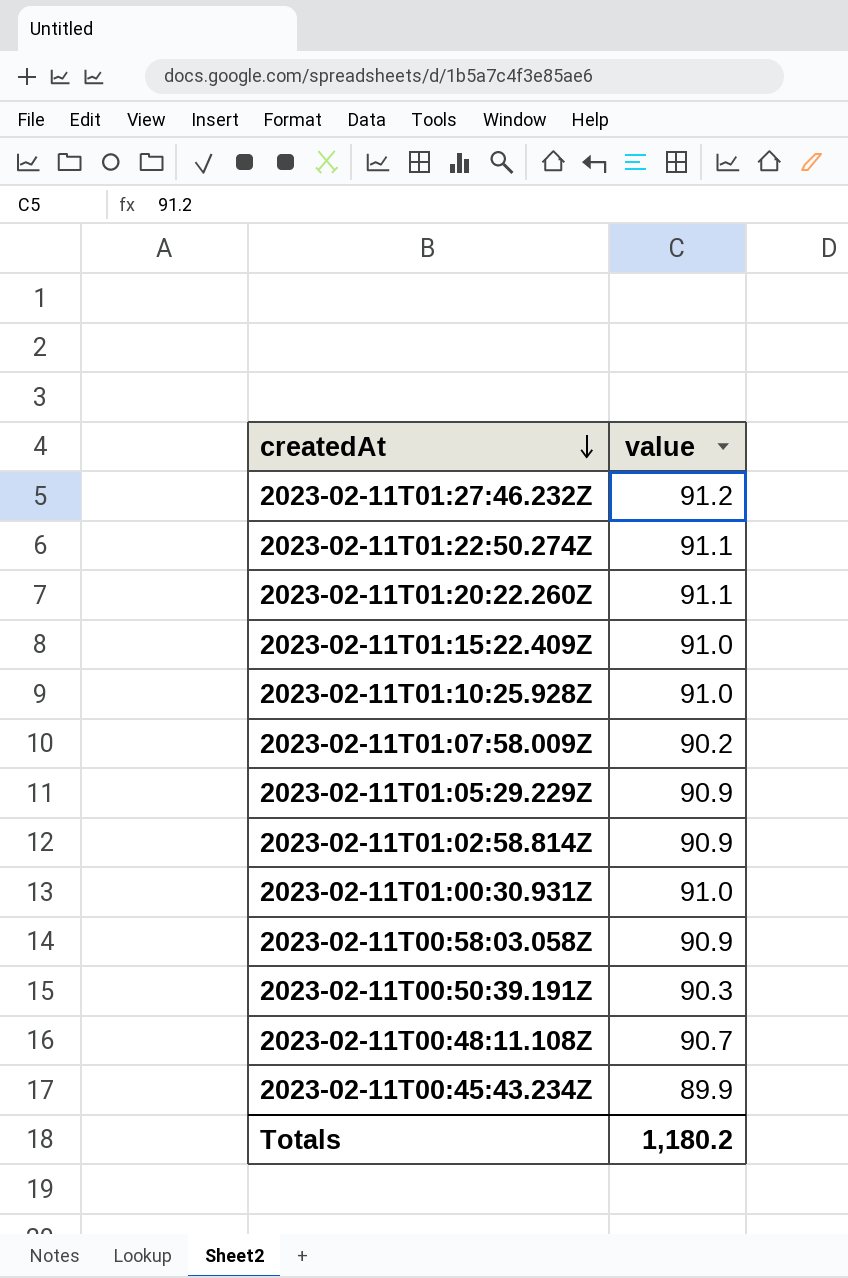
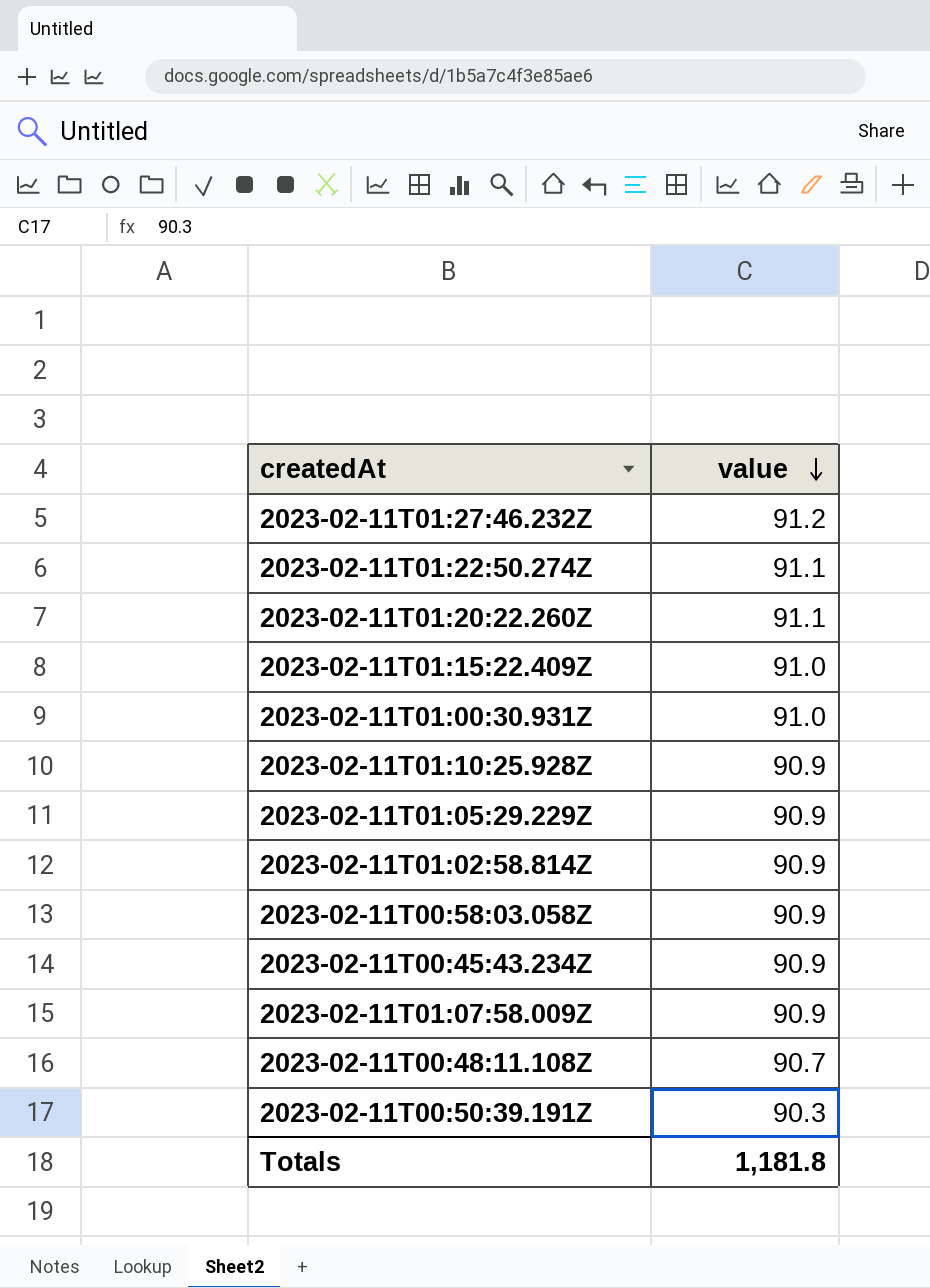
row order: createdAt descending -> value descending
2023-02-11T01:10:25.928Z | value: 91.0 -> 90.9
2023-02-11T00:45:43.234Z | value: 89.9 -> 90.9
2023-02-11T01:07:58.009Z | value: 90.2 -> 90.9
Totals | value: 1,180.2 -> 1,181.8

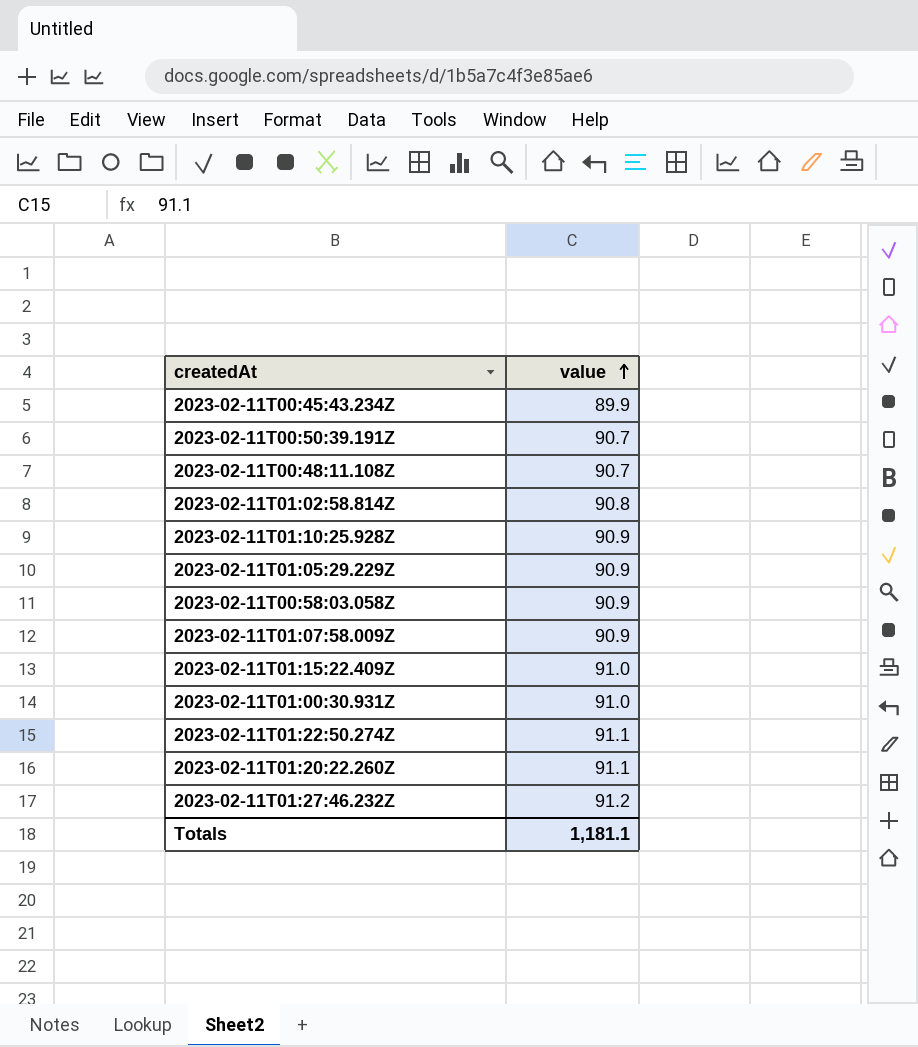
row order: value descending -> value ascending
2023-02-11T00:45:43.234Z | value: 90.9 -> 89.9
2023-02-11T00:50:39.191Z | value: 90.3 -> 90.7
2023-02-11T01:02:58.814Z | value: 90.9 -> 90.8
Totals | value: 1,181.8 -> 1,181.1

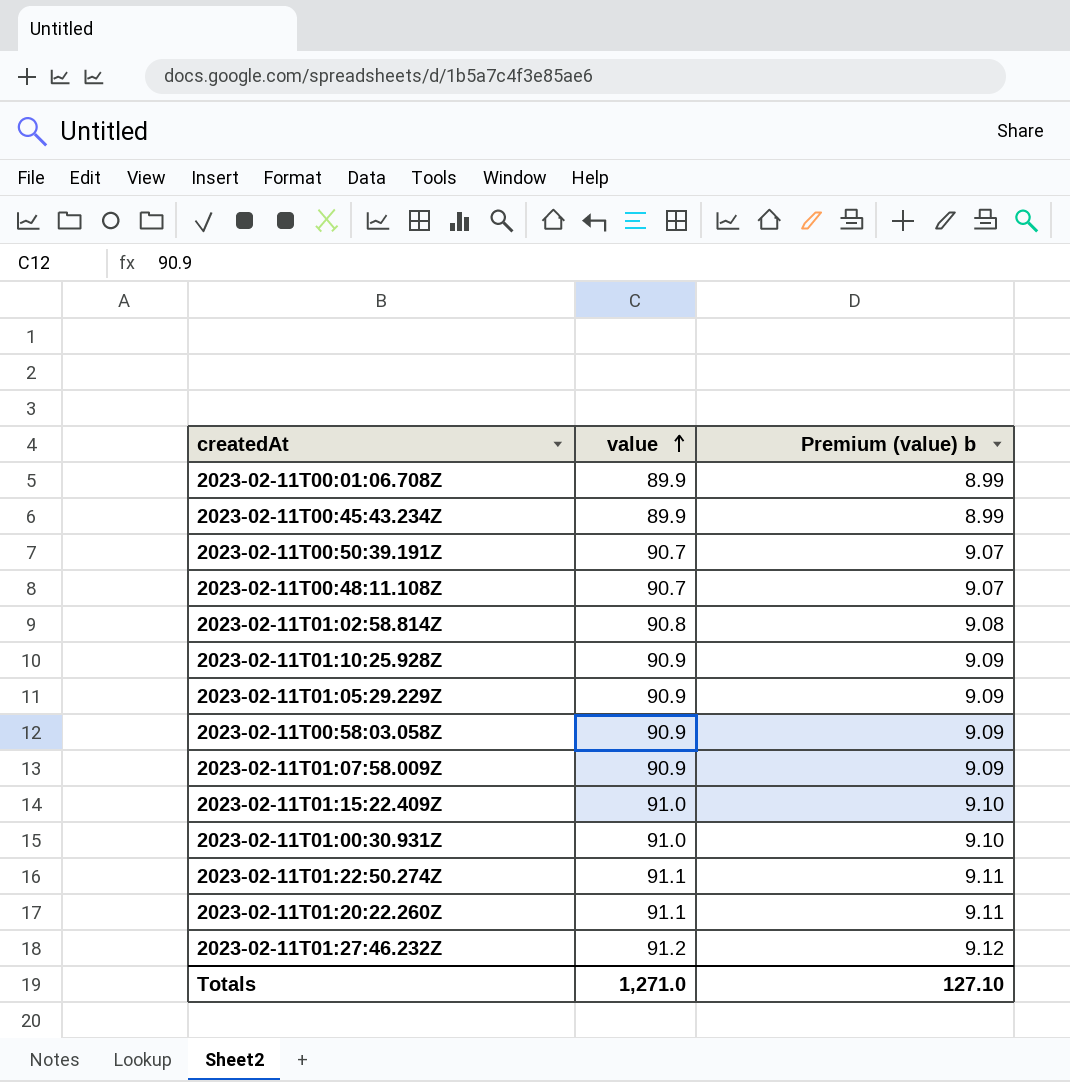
column Premium (value) b | formula: none -> [value] * 0.1
row 2023-02-11T00:01:06.708Z: none -> 89.9 | 8.99
Totals | value: 1,181.1 -> 1,271.0

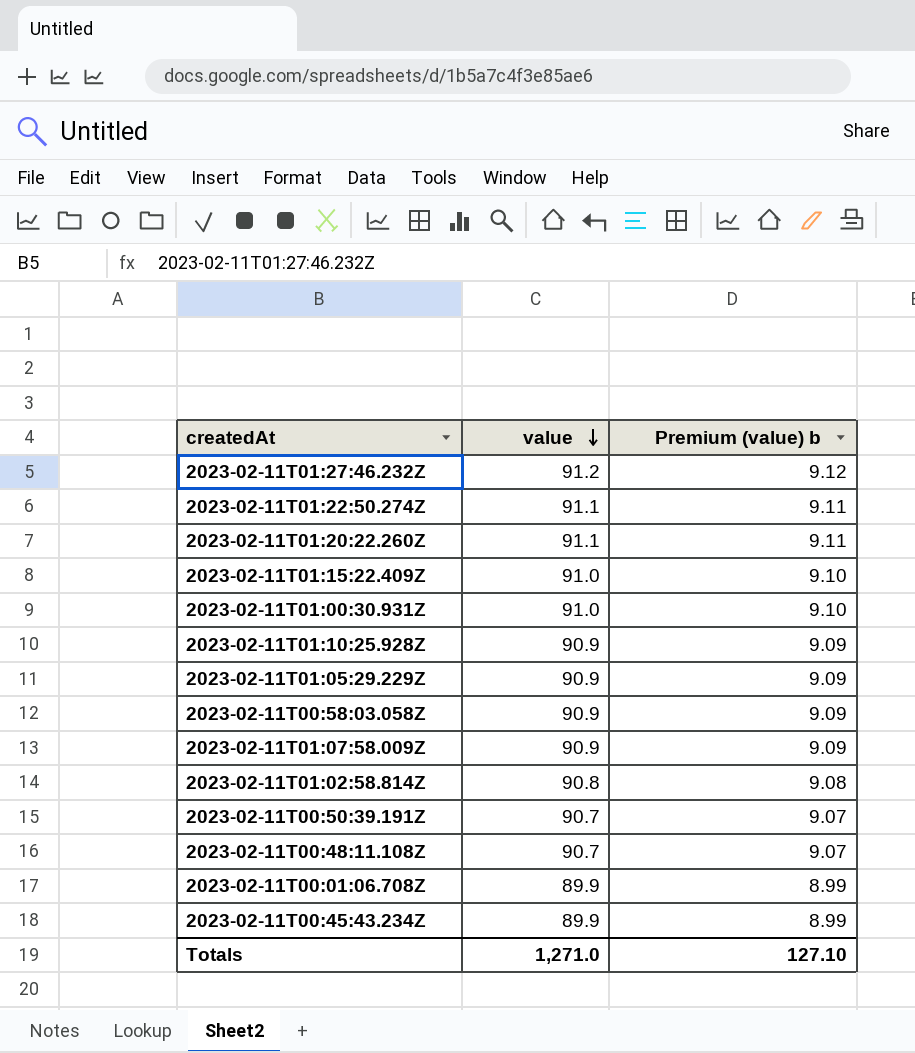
row order: value ascending -> value descending

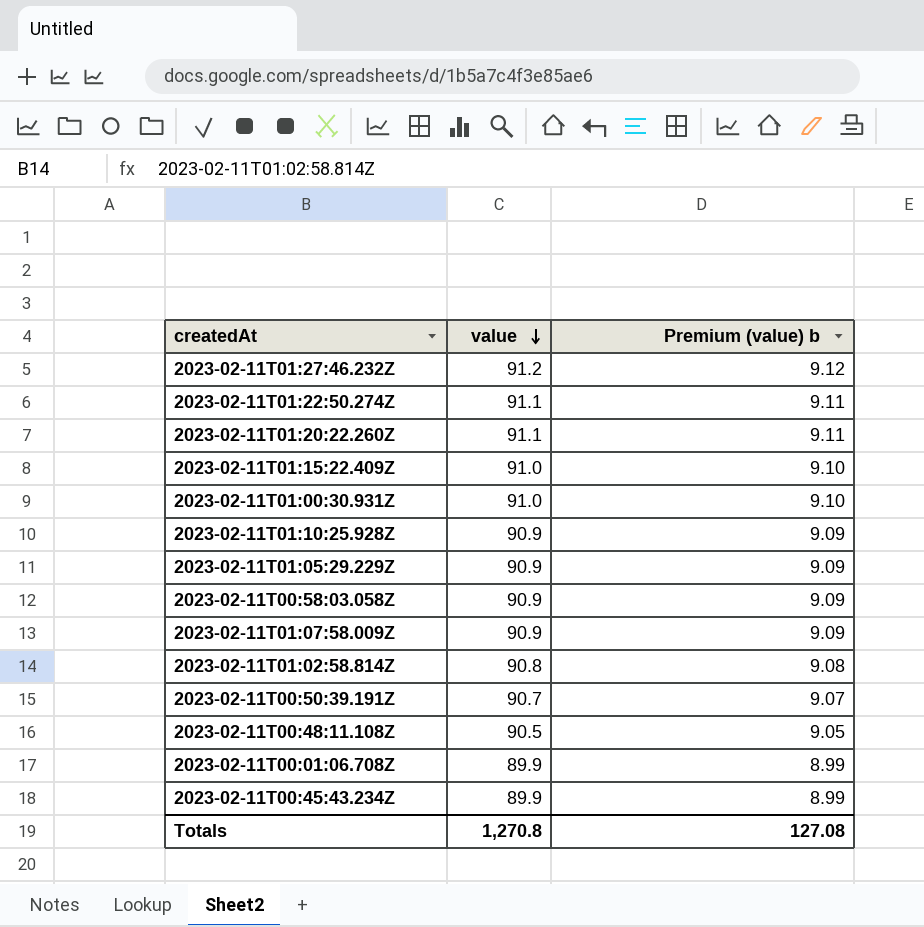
2023-02-11T00:48:11.108Z | value: 90.7 -> 90.5
2023-02-11T00:48:11.108Z | Premium (value) b: 9.07 -> 9.05
Totals | value: 1,271.0 -> 1,270.8
Totals | Premium (value) b: 127.10 -> 127.08

